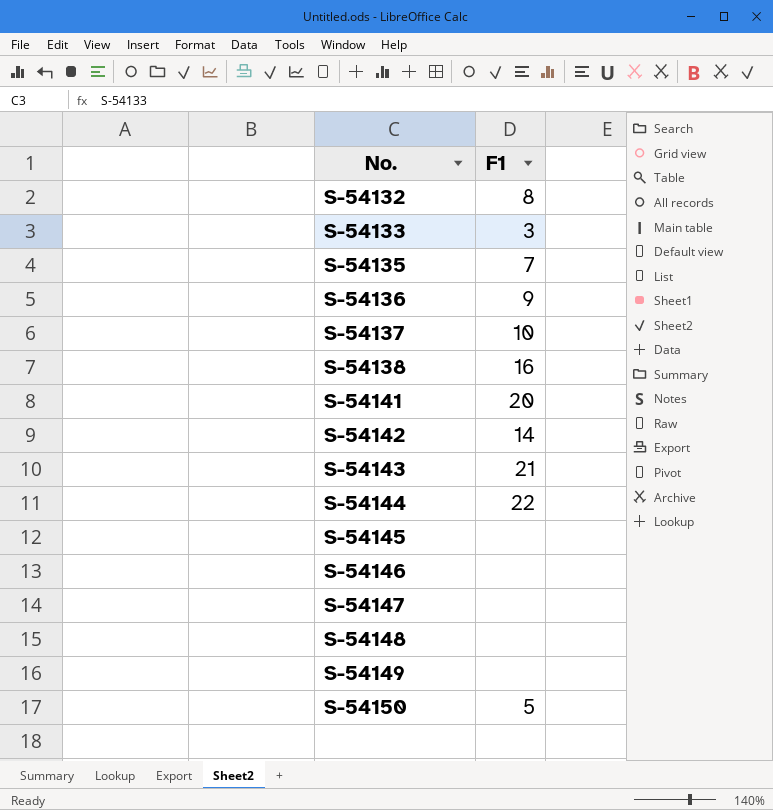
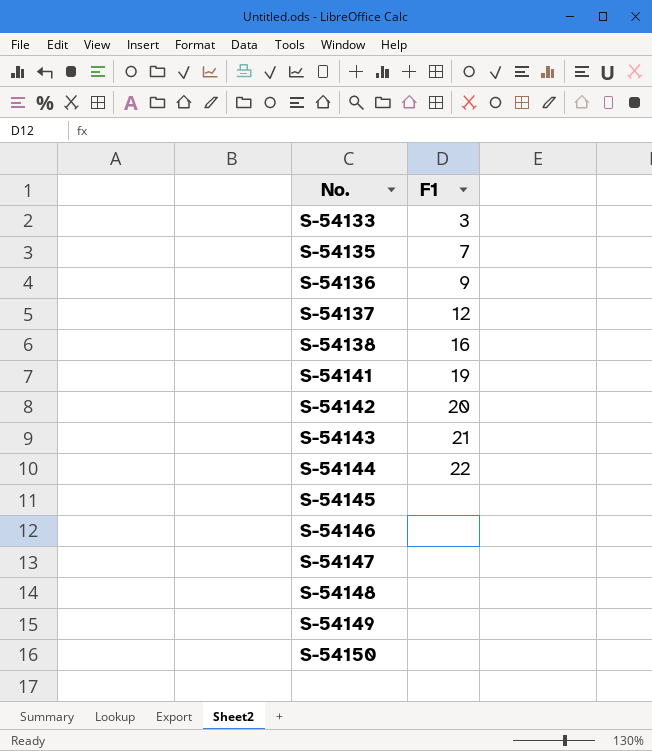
row S-54132: 8 -> none
S-54137 | F1: 10 -> 12
S-54141 | F1: 20 -> 19
S-54142 | F1: 14 -> 20
S-54150 | F1: 5 -> none

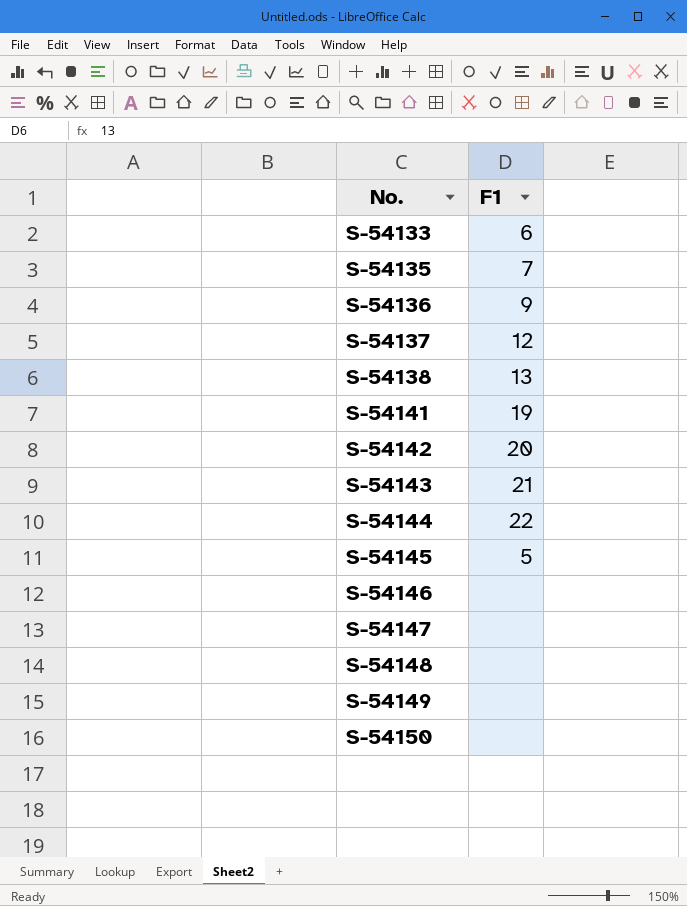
S-54133 | F1: 3 -> 6
S-54138 | F1: 16 -> 13
S-54145 | F1: none -> 5

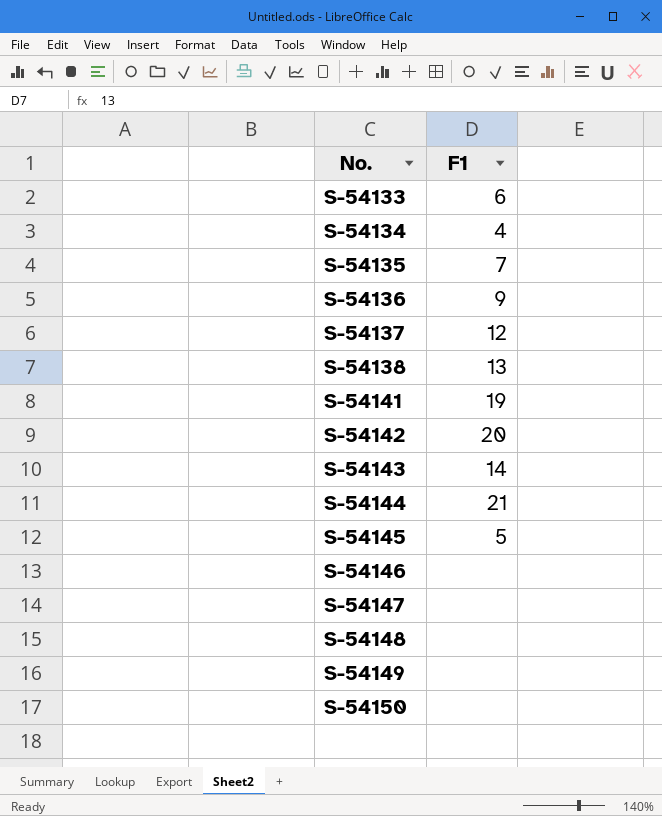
row S-54134: none -> 4
S-54143 | F1: 21 -> 14
S-54144 | F1: 22 -> 21

